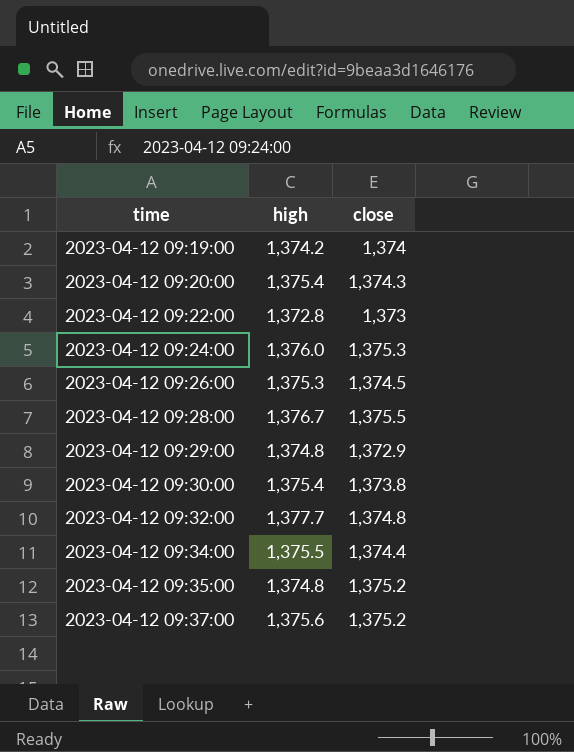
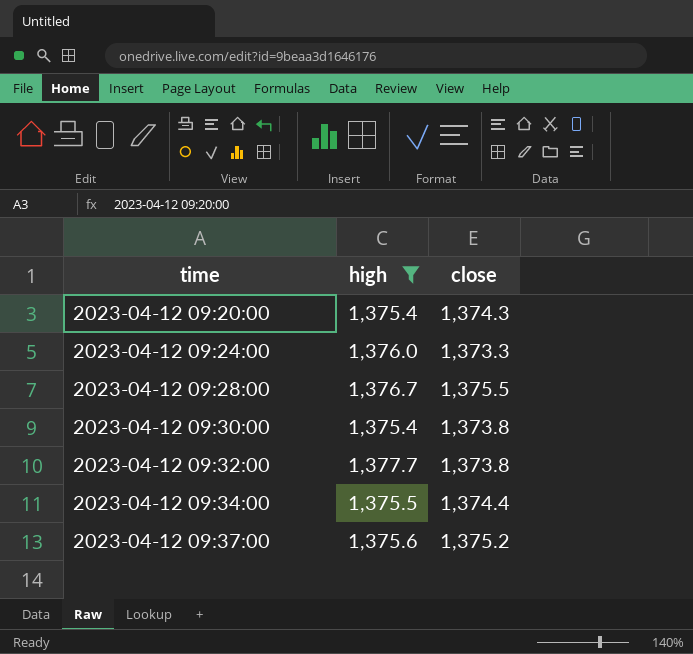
filter: none -> high >= 1,375.4
2023-04-12 09:24:00 | close: 1,375.3 -> 1,373.3
2023-04-12 09:32:00 | close: 1,374.8 -> 1,373.8

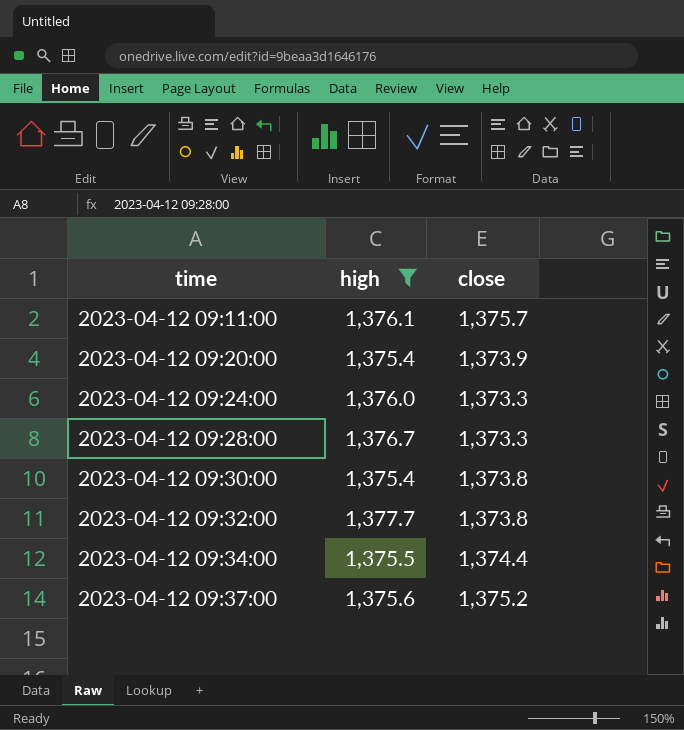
row 2023-04-12 09:11:00: none -> 1,376.1 | 1,375.7
2023-04-12 09:20:00 | close: 1,374.3 -> 1,373.9
2023-04-12 09:28:00 | close: 1,375.5 -> 1,373.3

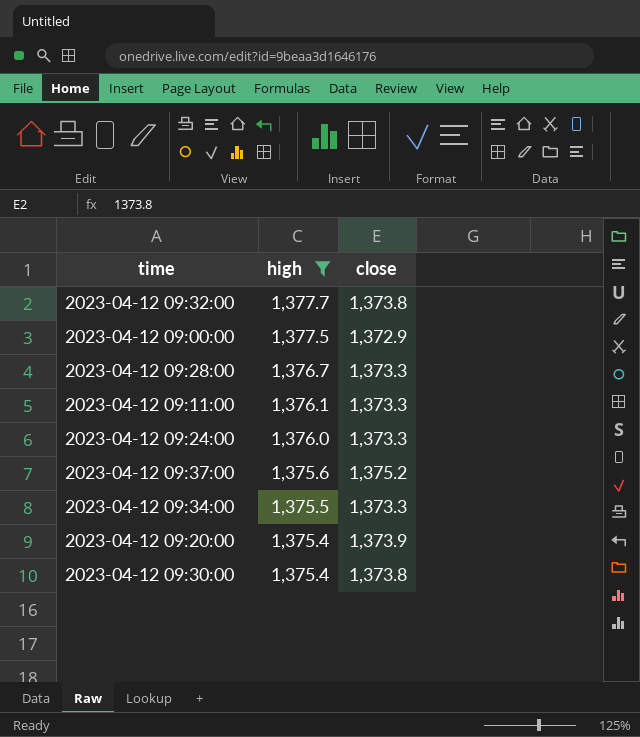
row order: time ascending -> high descending
row 2023-04-12 09:00:00: none -> 1,377.5 | 1,372.9
2023-04-12 09:11:00 | close: 1,375.7 -> 1,373.3
2023-04-12 09:34:00 | close: 1,374.4 -> 1,373.3

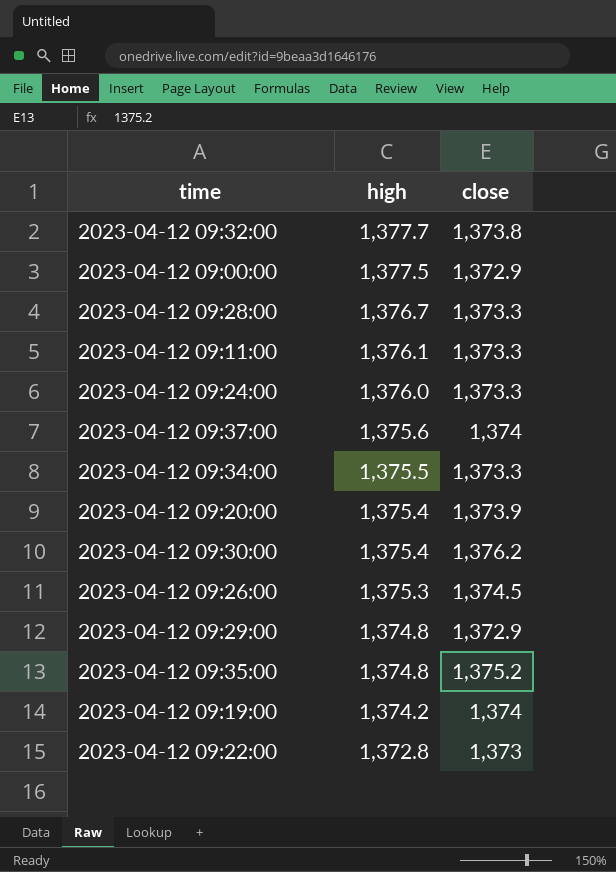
filter: high >= 1,375.4 -> none
2023-04-12 09:37:00 | close: 1,375.2 -> 1,374
2023-04-12 09:30:00 | close: 1,373.8 -> 1,376.2

